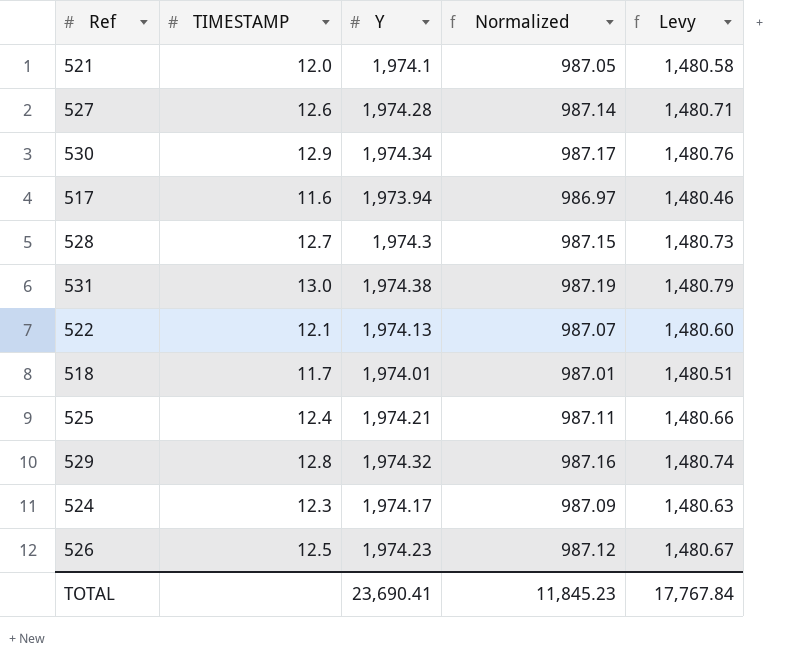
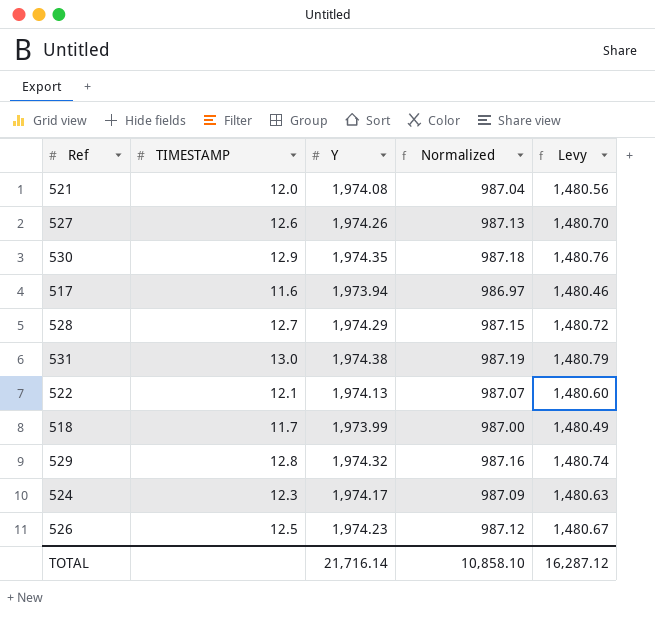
row 525: 12.4 | 1,974.21 | 987.11 | 1,480.66 -> none
521 | Y: 1,974.1 -> 1,974.08
521 | Normalized: 987.05 -> 987.04
521 | Levy: 1,480.58 -> 1,480.56
527 | Y: 1,974.28 -> 1,974.26
527 | Normalized: 987.14 -> 987.13
527 | Levy: 1,480.71 -> 1,480.70
530 | Y: 1,974.34 -> 1,974.35
530 | Normalized: 987.17 -> 987.18
528 | Y: 1,974.3 -> 1,974.29
528 | Levy: 1,480.73 -> 1,480.72
518 | Y: 1,974.01 -> 1,973.99
518 | Normalized: 987.01 -> 987.00
518 | Levy: 1,480.51 -> 1,480.49
TOTAL | Y: 23,690.41 -> 21,716.14
TOTAL | Normalized: 11,845.23 -> 10,858.10
TOTAL | Levy: 17,767.84 -> 16,287.12

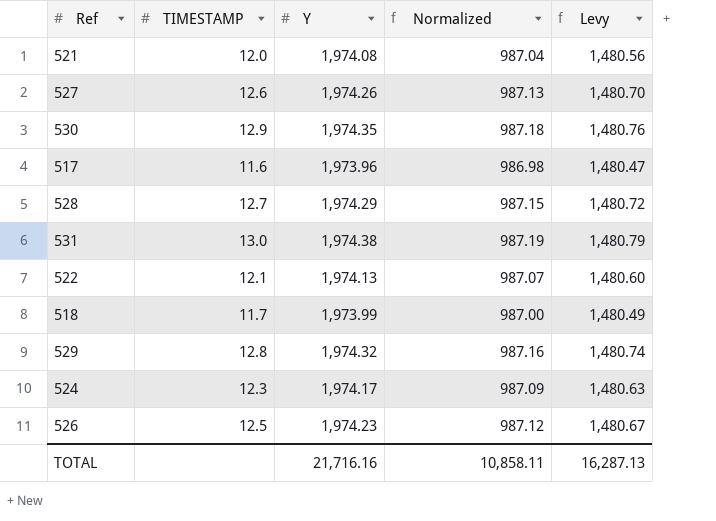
517 | Y: 1,973.94 -> 1,973.96
517 | Normalized: 986.97 -> 986.98
517 | Levy: 1,480.46 -> 1,480.47
TOTAL | Y: 21,716.14 -> 21,716.16
TOTAL | Normalized: 10,858.10 -> 10,858.11
TOTAL | Levy: 16,287.12 -> 16,287.13

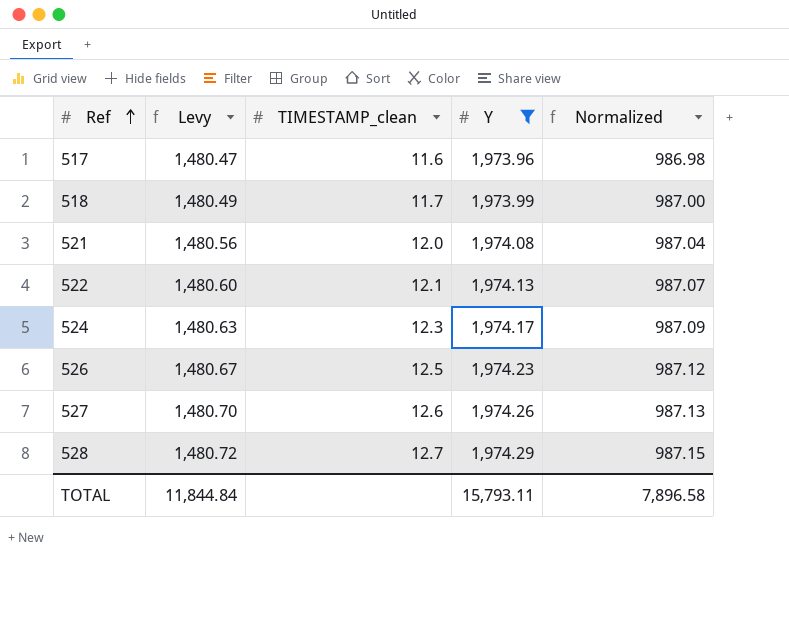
filter: none -> Y <= 1,974.29
row order: none -> Ref ascending
column Levy | position: 5 -> 2
column name: TIMESTAMP -> TIMESTAMP_clean
TOTAL | Levy: 16,287.13 -> 11,844.84
TOTAL | Y: 21,716.16 -> 15,793.11
TOTAL | Normalized: 10,858.11 -> 7,896.58

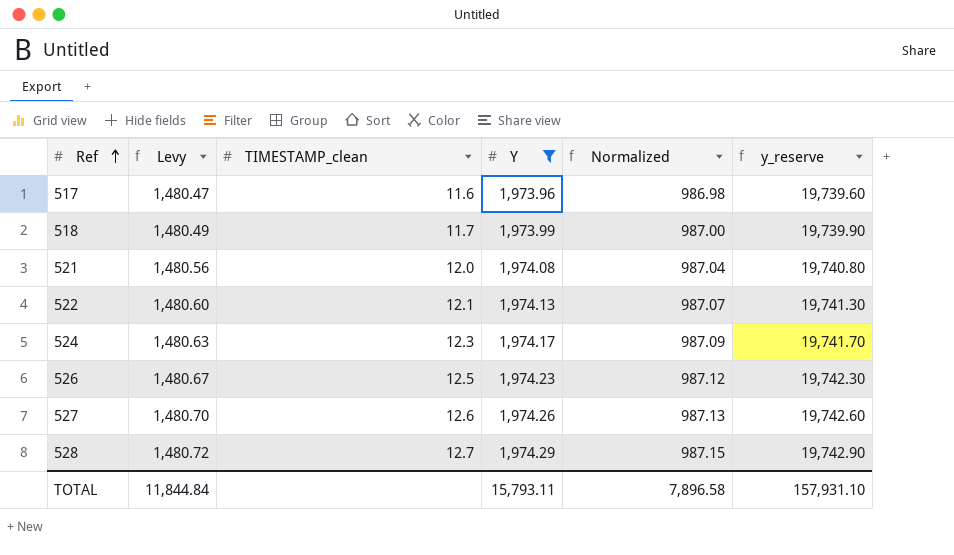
column y_reserve | formula: none -> [Y] * 10

